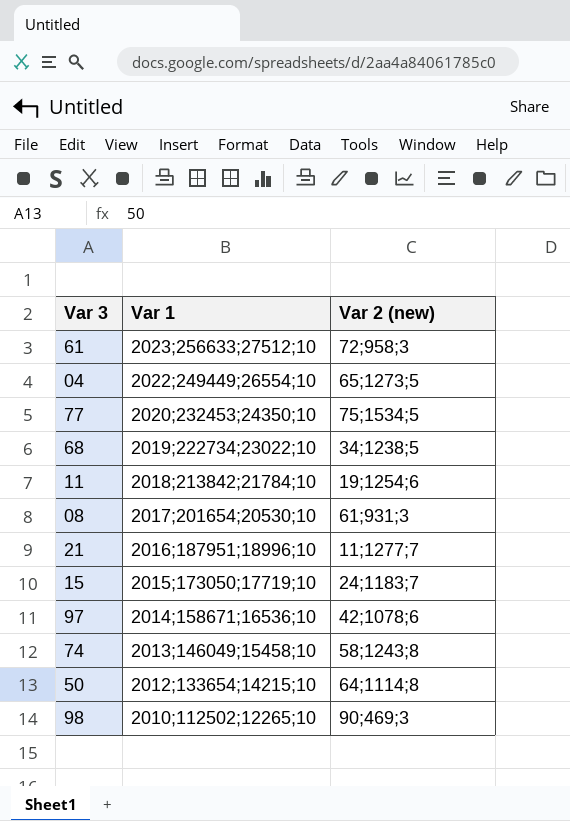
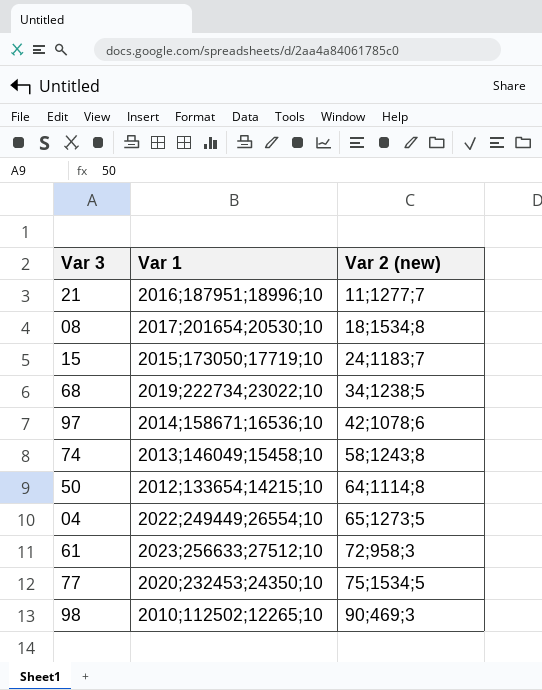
row order: Var 1 descending -> Var 2 (new) ascending
row 11: 2018;213842;21784;10 | 19;1254;6 -> none
08 | Var 2 (new): 61;931;3 -> 18;1534;8

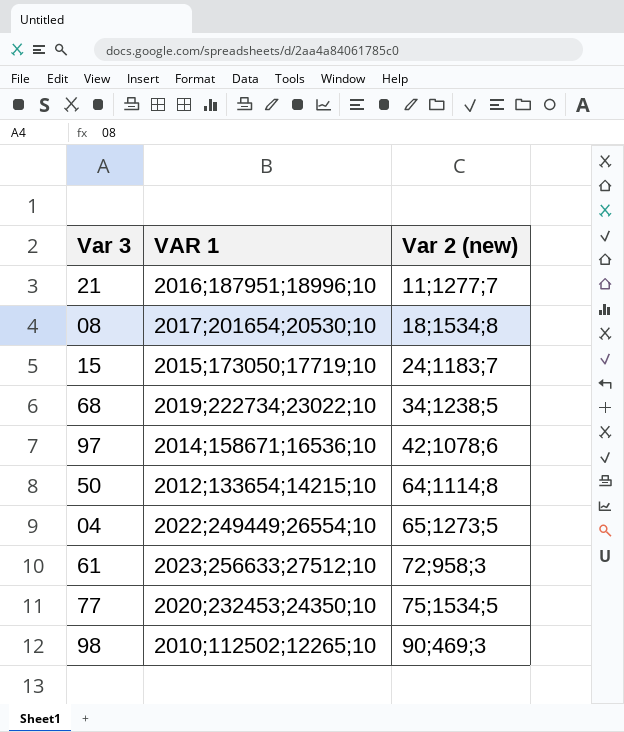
column name: Var 1 -> VAR 1
row 74: 2013;146049;15458;10 | 58;1243;8 -> none

